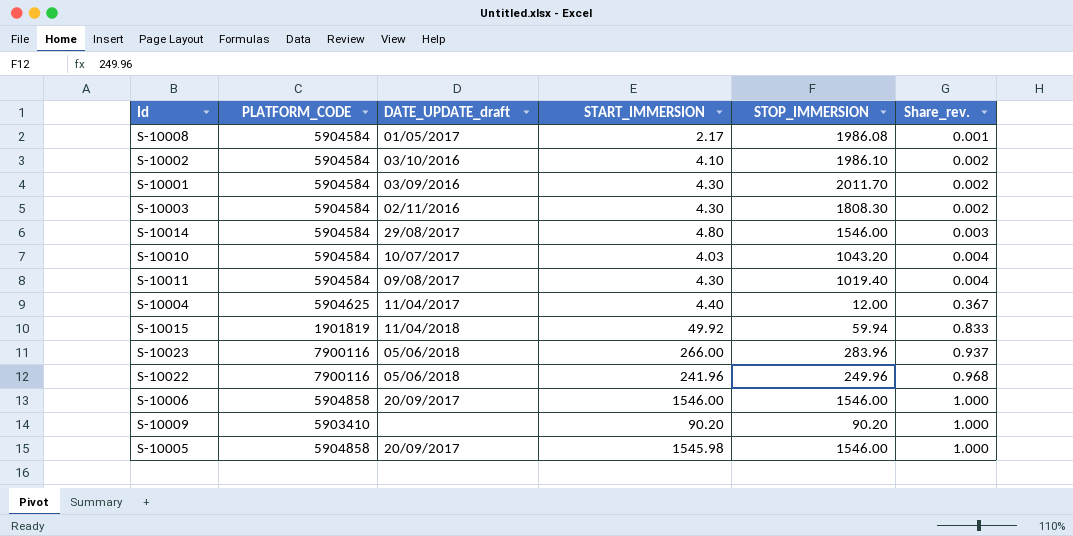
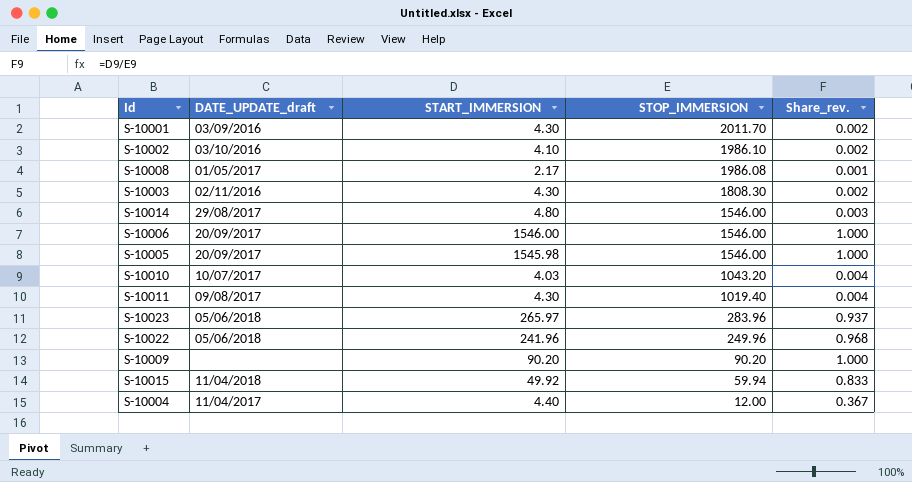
row order: Share_rev. ascending -> STOP_IMMERSION descending
column PLATFORM_CODE | position: 2 -> none
S-10023 | START_IMMERSION: 266.00 -> 265.97

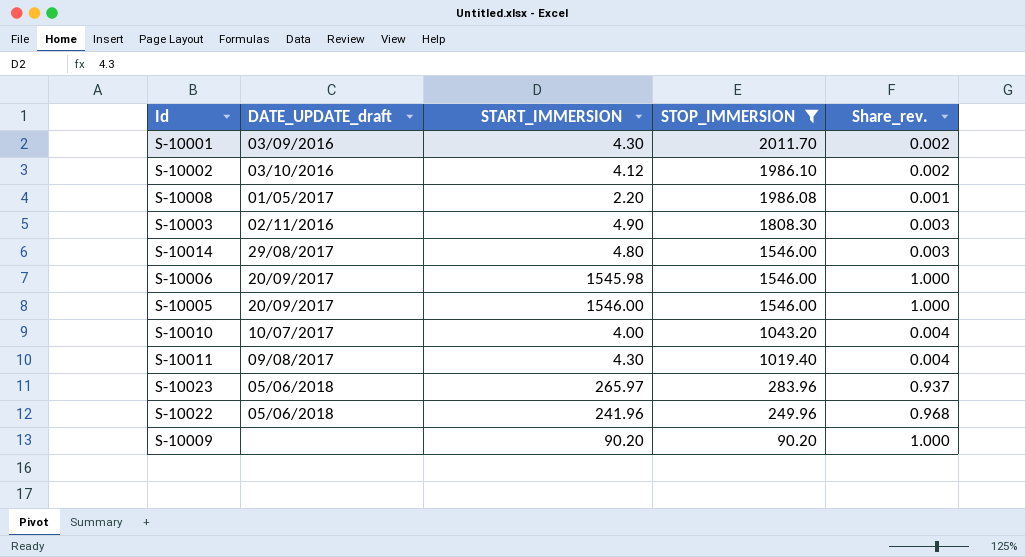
filter: none -> STOP_IMMERSION >= 90.20
S-10002 | START_IMMERSION: 4.10 -> 4.12
S-10008 | START_IMMERSION: 2.17 -> 2.20
S-10003 | START_IMMERSION: 4.30 -> 4.90
S-10003 | Share_rev.: 0.002 -> 0.003
S-10006 | START_IMMERSION: 1546.00 -> 1545.98
S-10005 | START_IMMERSION: 1545.98 -> 1546.00
S-10010 | START_IMMERSION: 4.03 -> 4.00

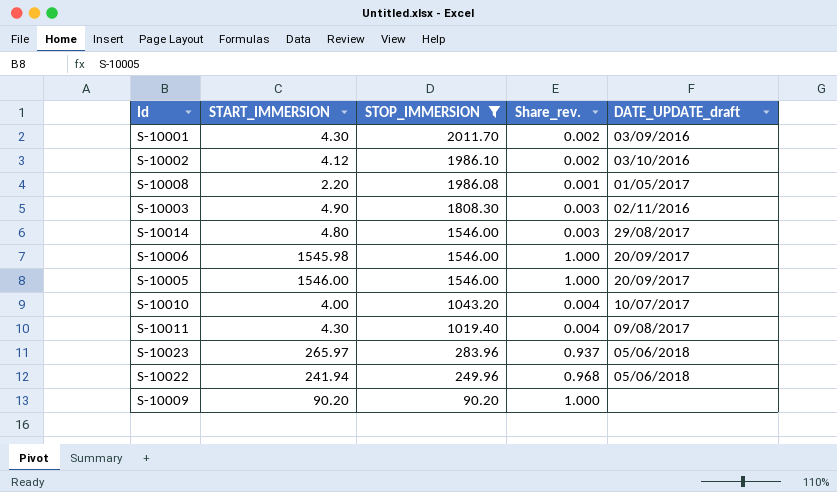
column DATE_UPDATE_draft | position: 2 -> 5
S-10022 | START_IMMERSION: 241.96 -> 241.94

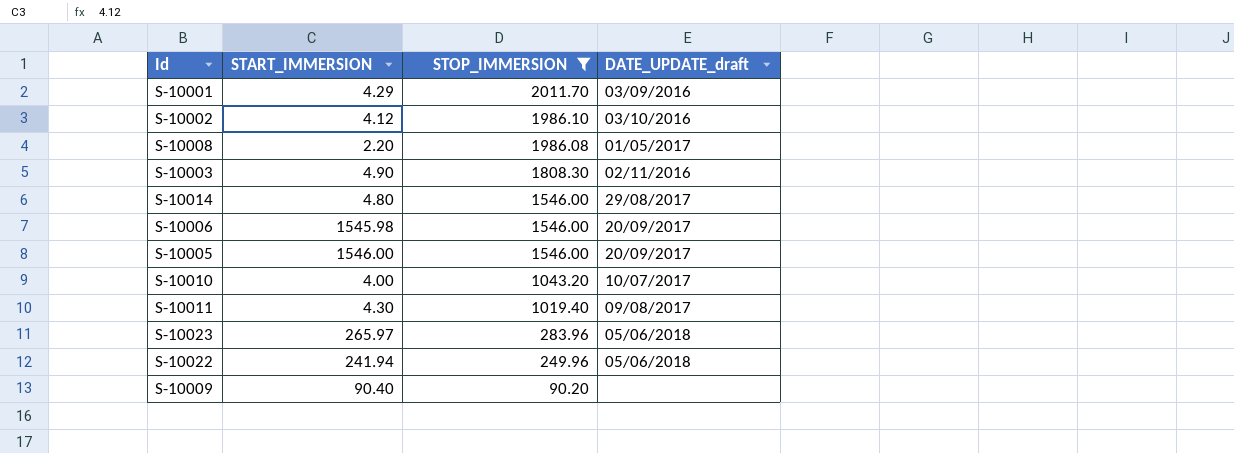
column Share_rev. | formula: [START_IMMERSION] / [STOP_IMMERSION] -> none
S-10001 | START_IMMERSION: 4.30 -> 4.29
S-10009 | START_IMMERSION: 90.20 -> 90.40

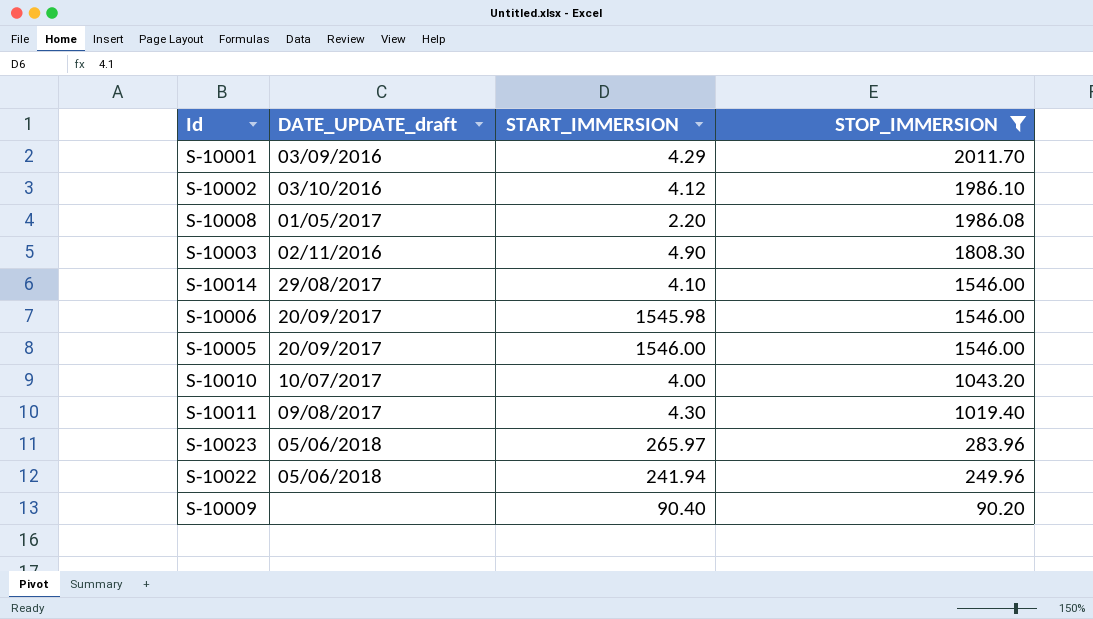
column DATE_UPDATE_draft | position: 4 -> 2
S-10014 | START_IMMERSION: 4.80 -> 4.10

